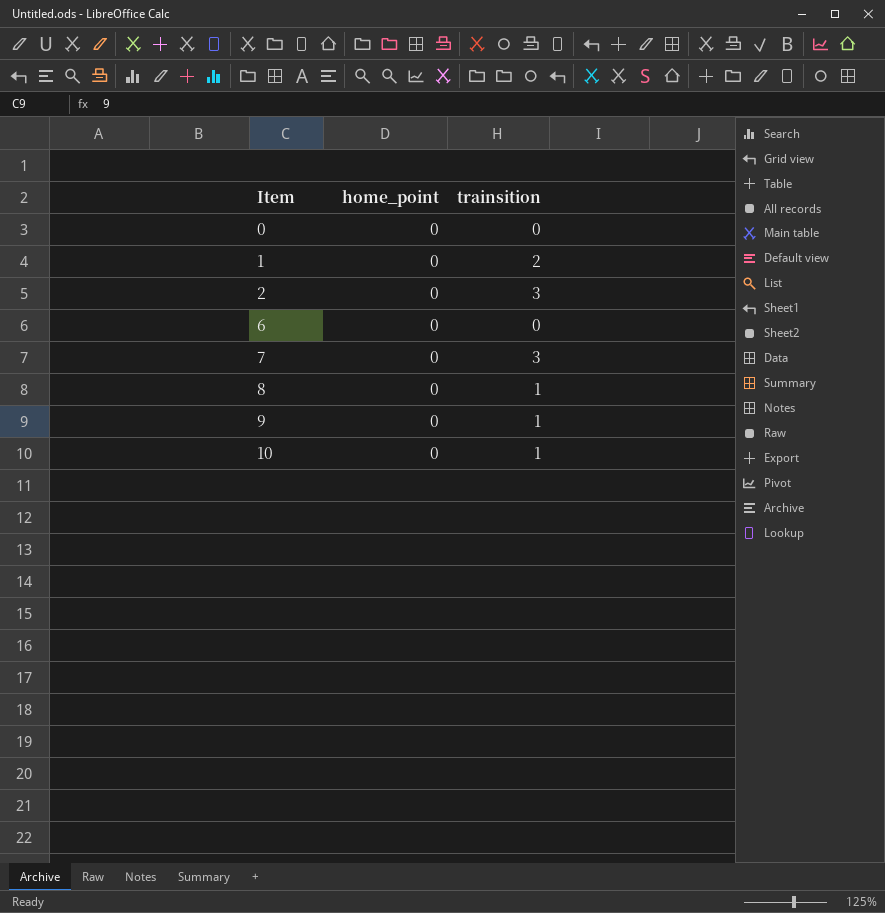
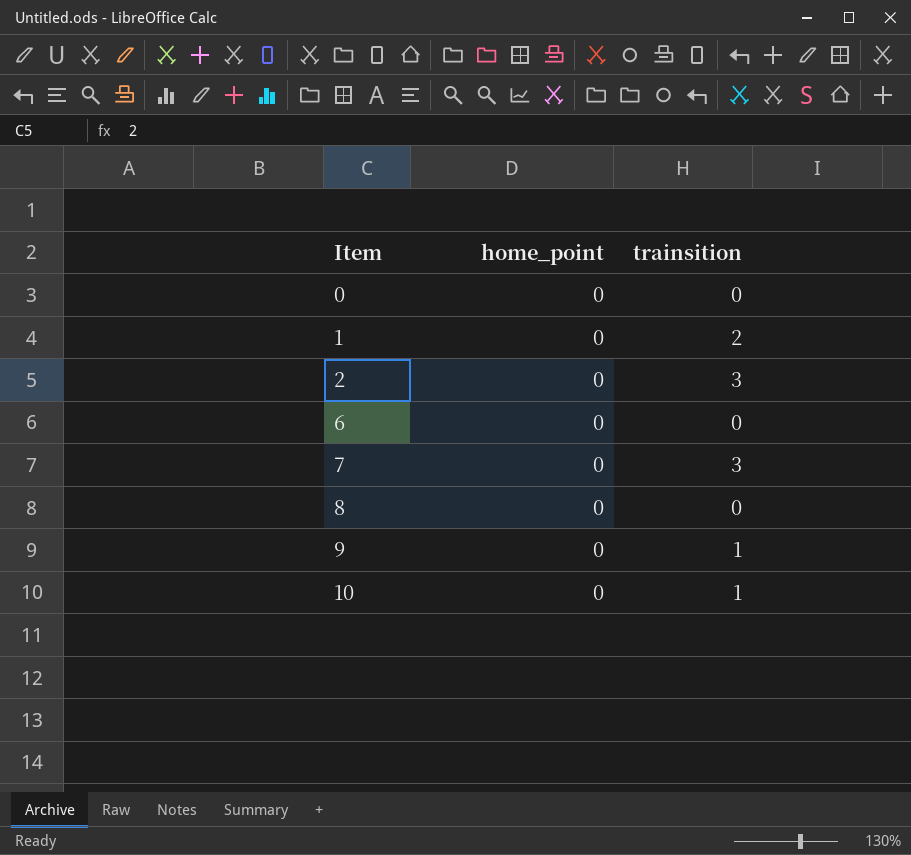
8 | trainsition: 1 -> 0

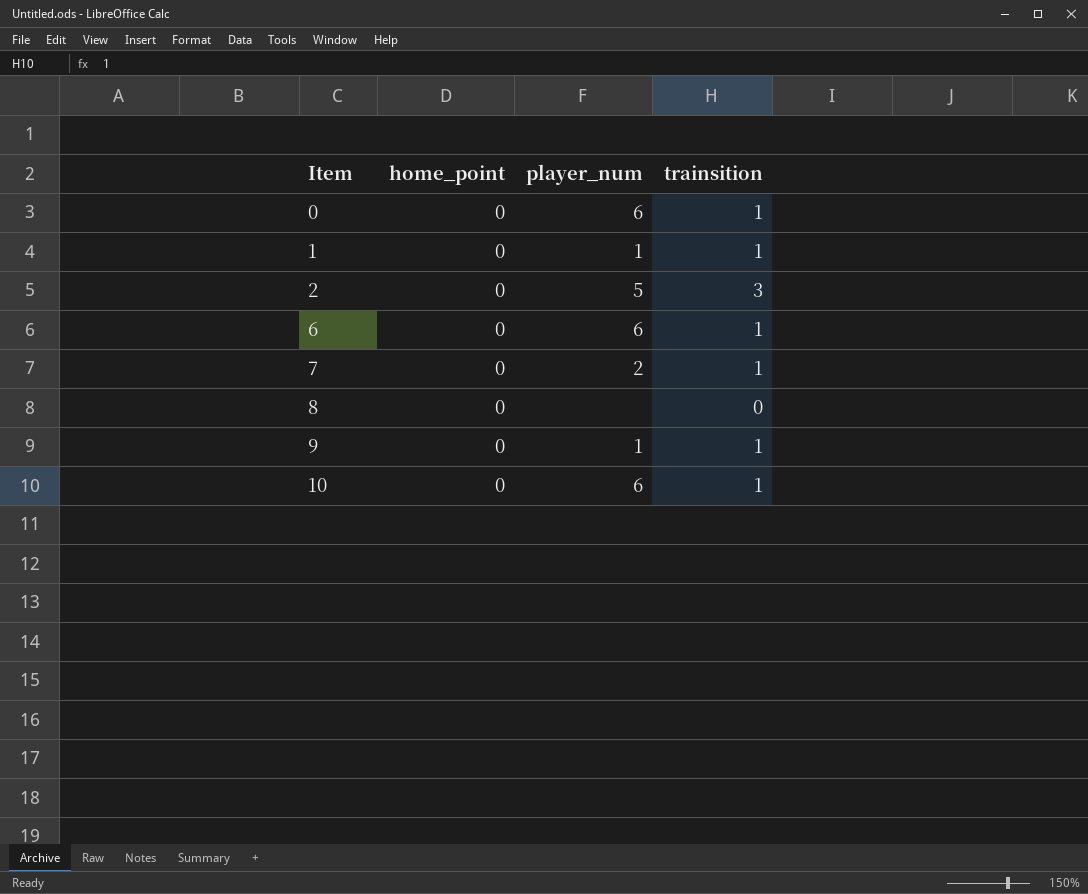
column player_num | position: none -> 3
0 | trainsition: 0 -> 1
1 | trainsition: 2 -> 1
6 | trainsition: 0 -> 1
7 | trainsition: 3 -> 1

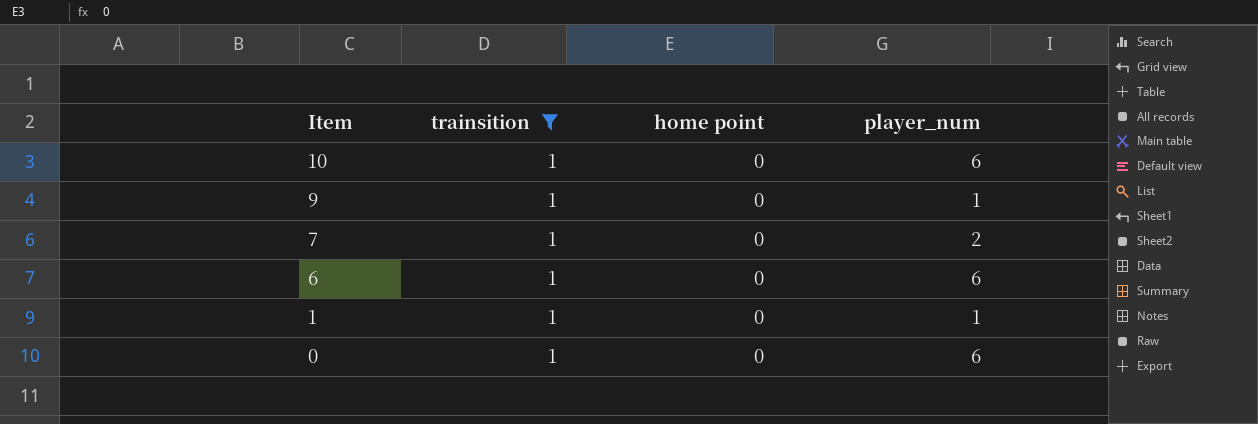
filter: none -> trainsition = 1
row order: Item ascending -> Item descending
column trainsition | position: 4 -> 2
column name: home_point -> home point

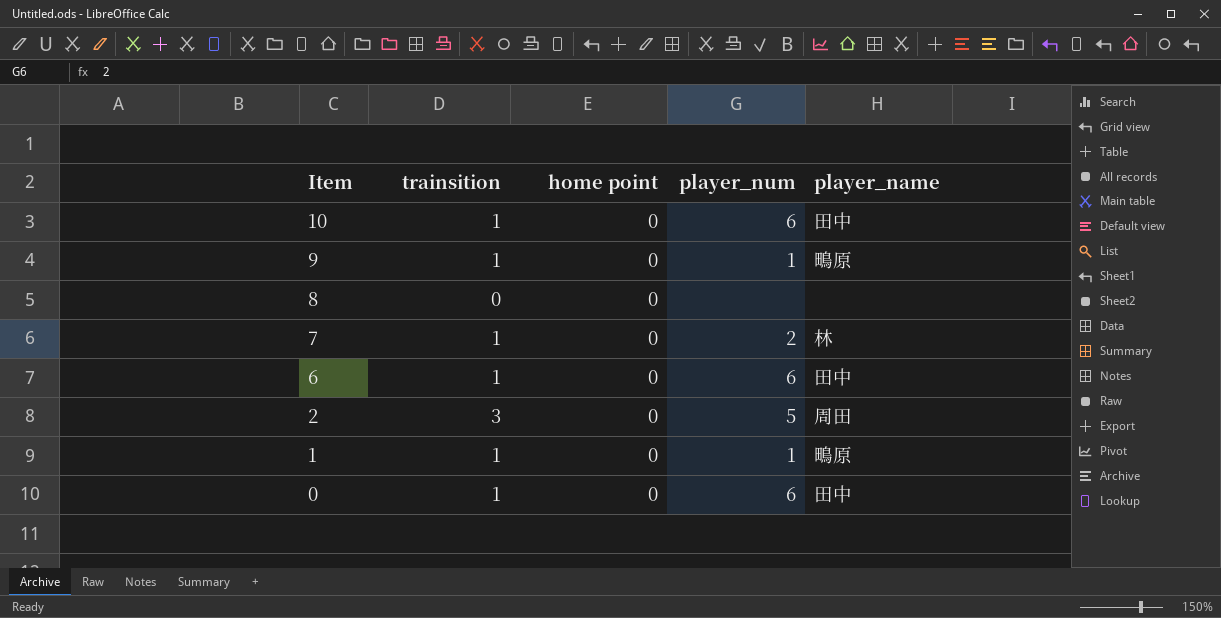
filter: trainsition = 1 -> none
column player_name | position: none -> 5

